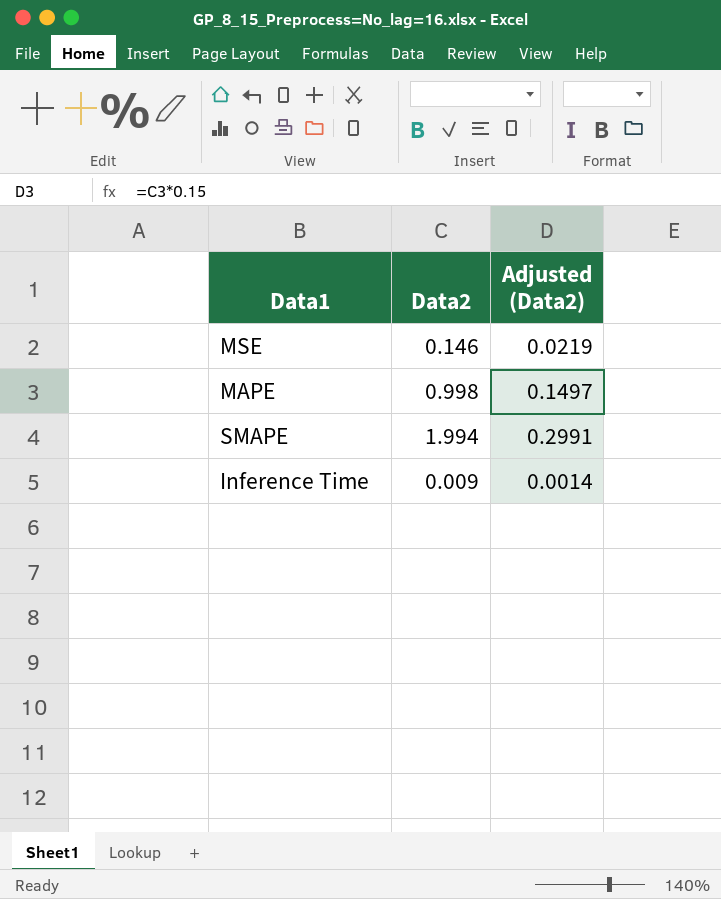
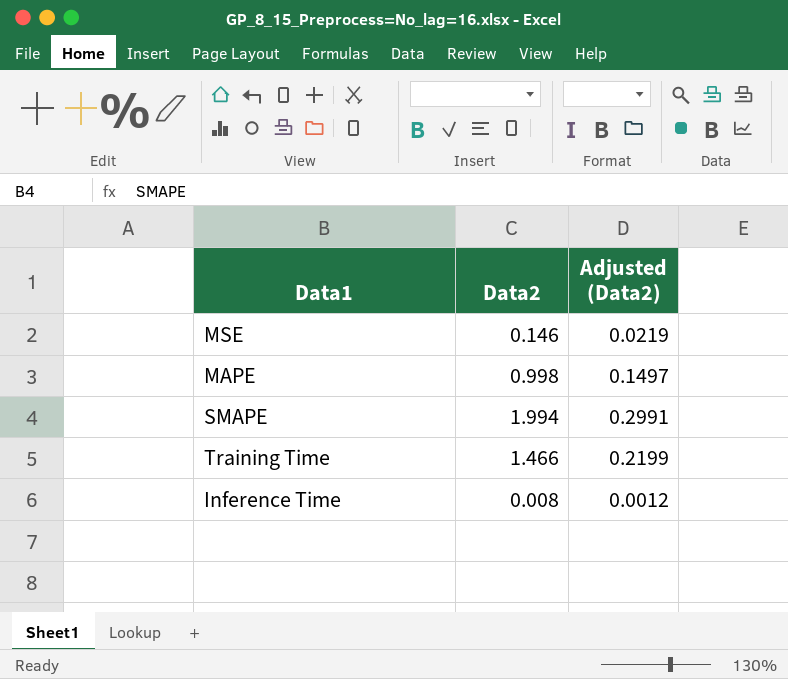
row Training Time: none -> 1.466 | 0.2199
Inference Time | Data2: 0.009 -> 0.008
Inference Time | Adjusted (Data2): 0.0014 -> 0.0012

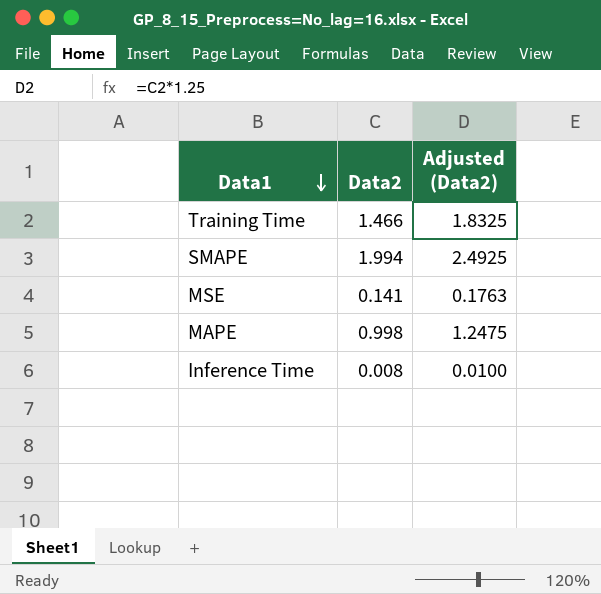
row order: none -> Data1 descending
column Adjusted (Data2) | formula: [Data2] * 0.15 -> [Data2] * 1.25
MSE | Data2: 0.146 -> 0.141

